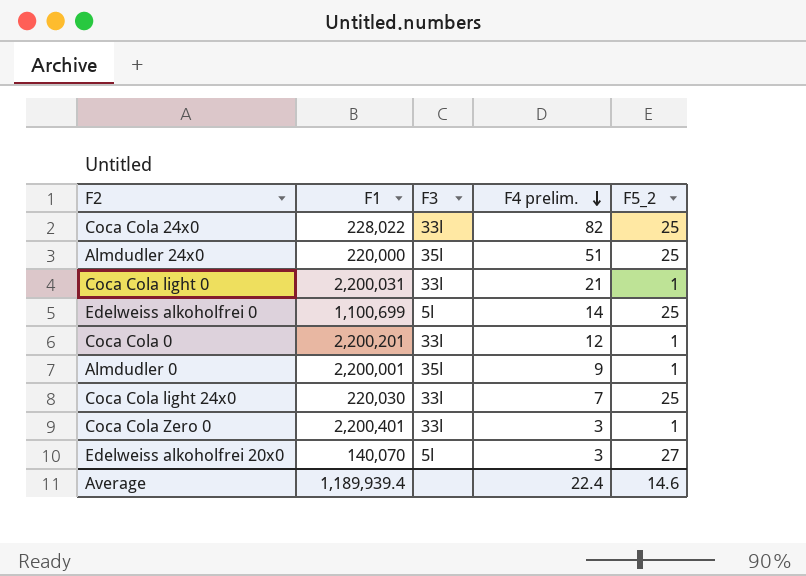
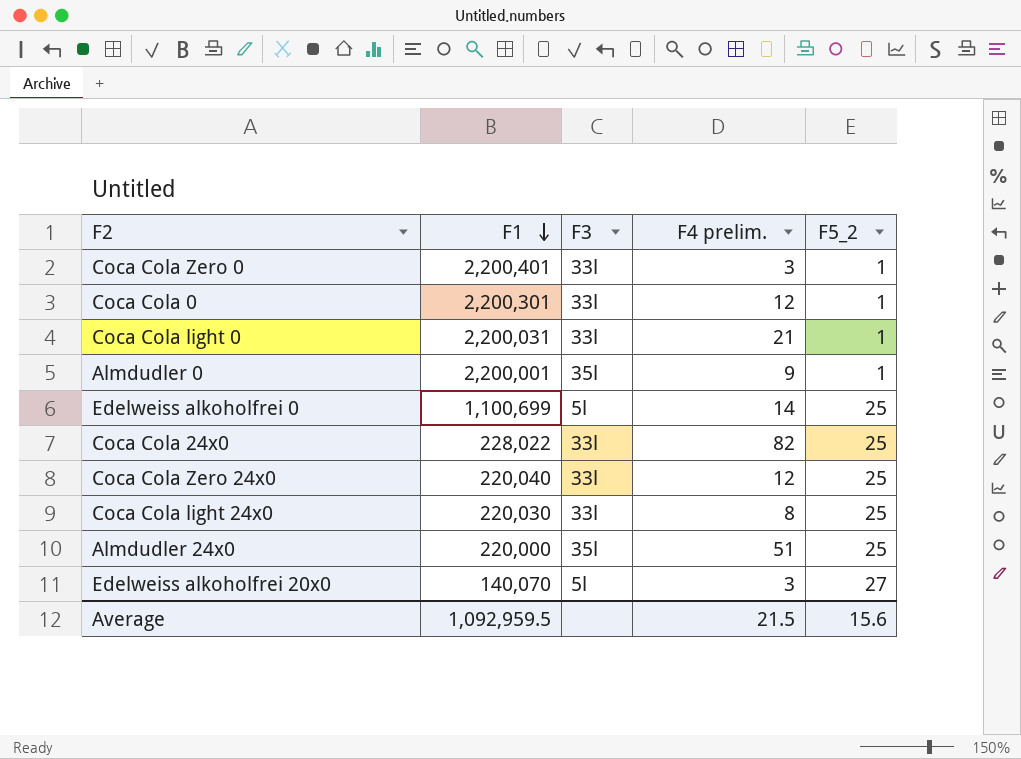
row order: F4 prelim. descending -> F1 descending
Coca Cola 0 | F1: 2,200,201 -> 2,200,301
row Coca Cola Zero 24x0: none -> 220,040 | 33l | 12 | 25
Coca Cola light 24x0 | F4 prelim.: 7 -> 8
Average | F1: 1,189,939.4 -> 1,092,959.5
Average | F4 prelim.: 22.4 -> 21.5
Average | F5_2: 14.6 -> 15.6

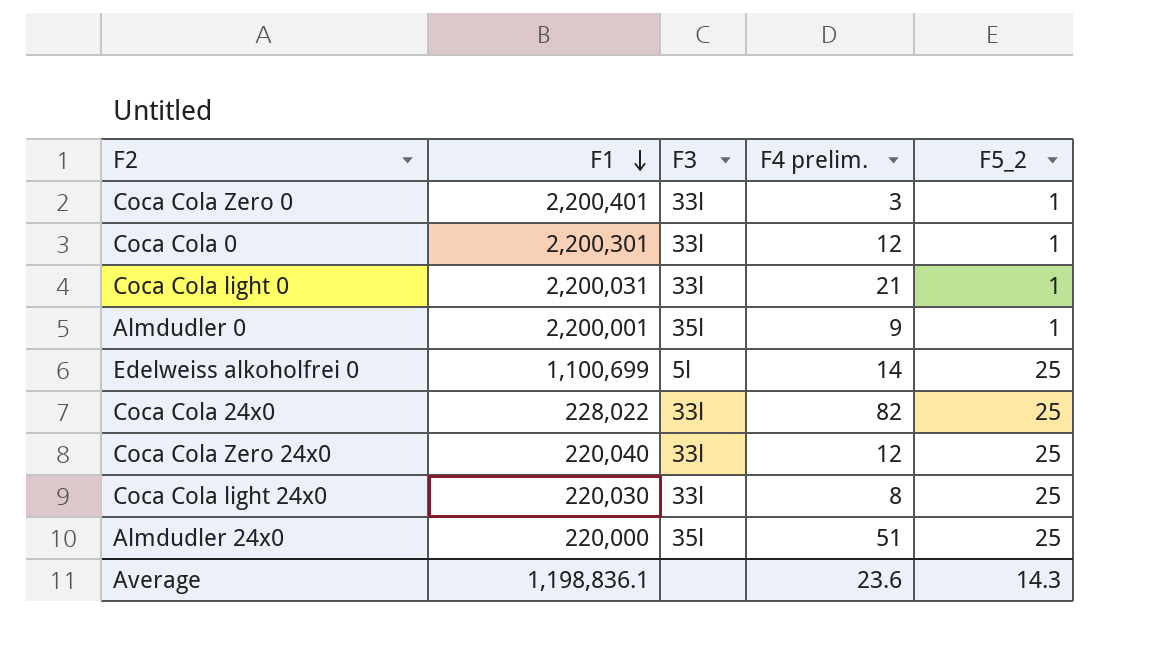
row Edelweiss alkoholfrei 20x0: 140,070 | 5l | 3 | 27 -> none
Average | F1: 1,092,959.5 -> 1,198,836.1
Average | F4 prelim.: 21.5 -> 23.6
Average | F5_2: 15.6 -> 14.3

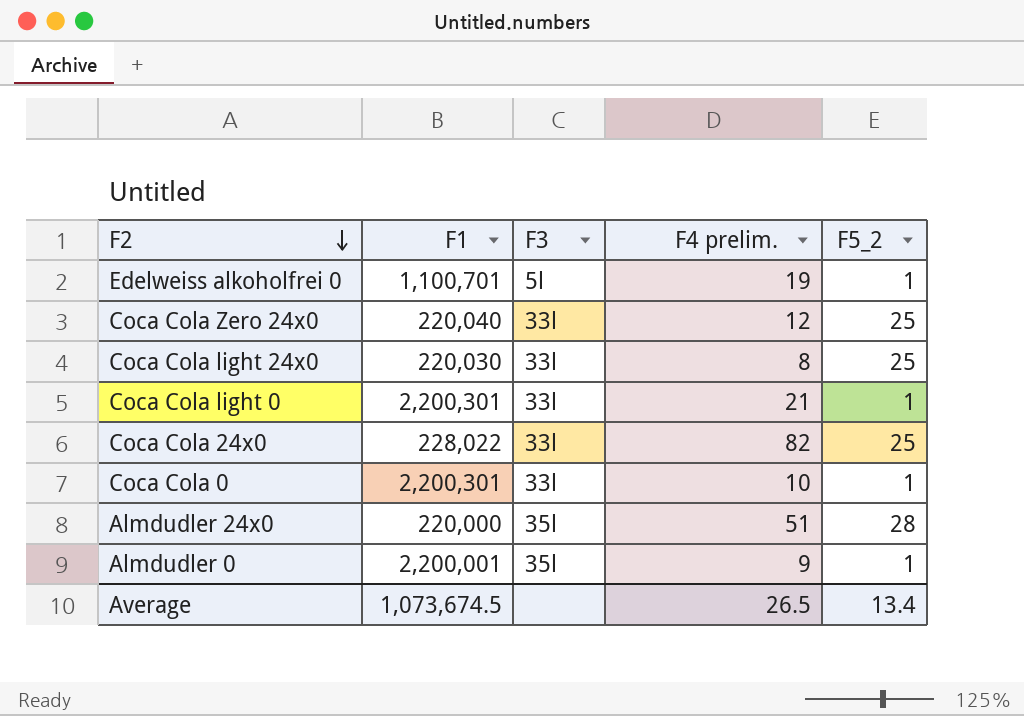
row order: F1 descending -> F2 descending
row Coca Cola Zero 0: 2,200,401 | 33l | 3 | 1 -> none
Edelweiss alkoholfrei 0 | F1: 1,100,699 -> 1,100,701
Edelweiss alkoholfrei 0 | F4 prelim.: 14 -> 19
Edelweiss alkoholfrei 0 | F5_2: 25 -> 1
Coca Cola light 0 | F1: 2,200,031 -> 2,200,301
Coca Cola 0 | F4 prelim.: 12 -> 10
Almdudler 24x0 | F5_2: 25 -> 28
Average | F1: 1,198,836.1 -> 1,073,674.5
Average | F4 prelim.: 23.6 -> 26.5
Average | F5_2: 14.3 -> 13.4

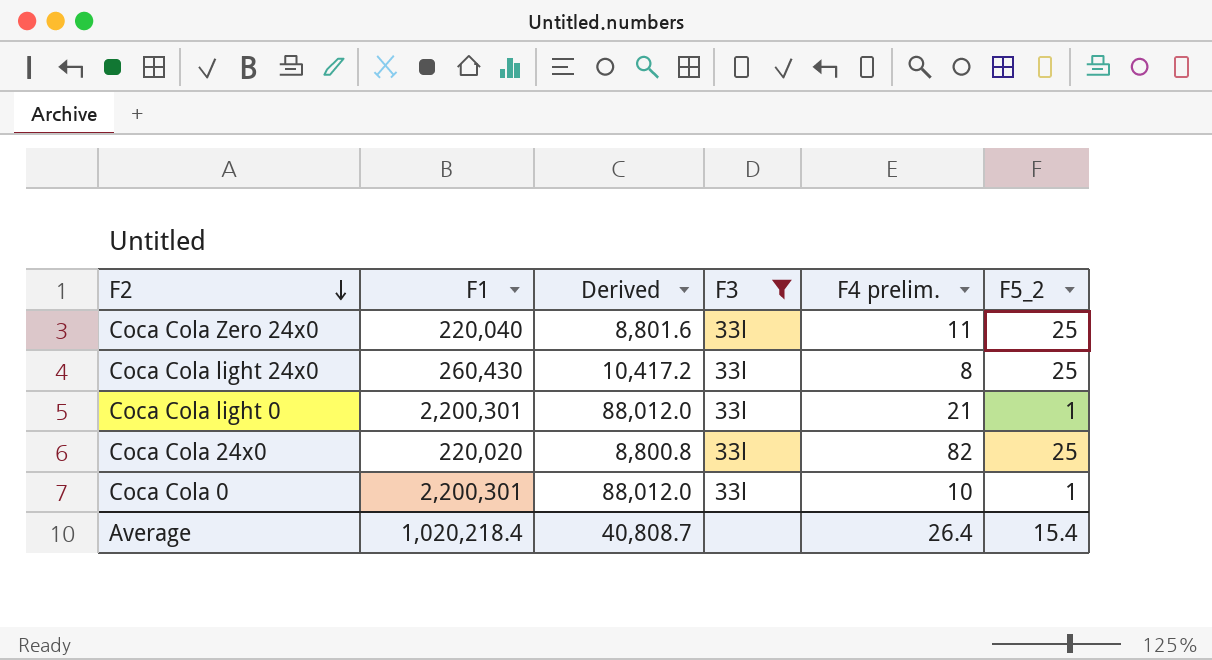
filter: none -> F3 = 33l
column Derived | formula: none -> [F1] * 0.04
Coca Cola Zero 24x0 | F4 prelim.: 12 -> 11
Coca Cola light 24x0 | F1: 220,030 -> 260,430
Coca Cola 24x0 | F1: 228,022 -> 220,020
Average | F1: 1,073,674.5 -> 1,020,218.4
Average | F4 prelim.: 26.5 -> 26.4
Average | F5_2: 13.4 -> 15.4

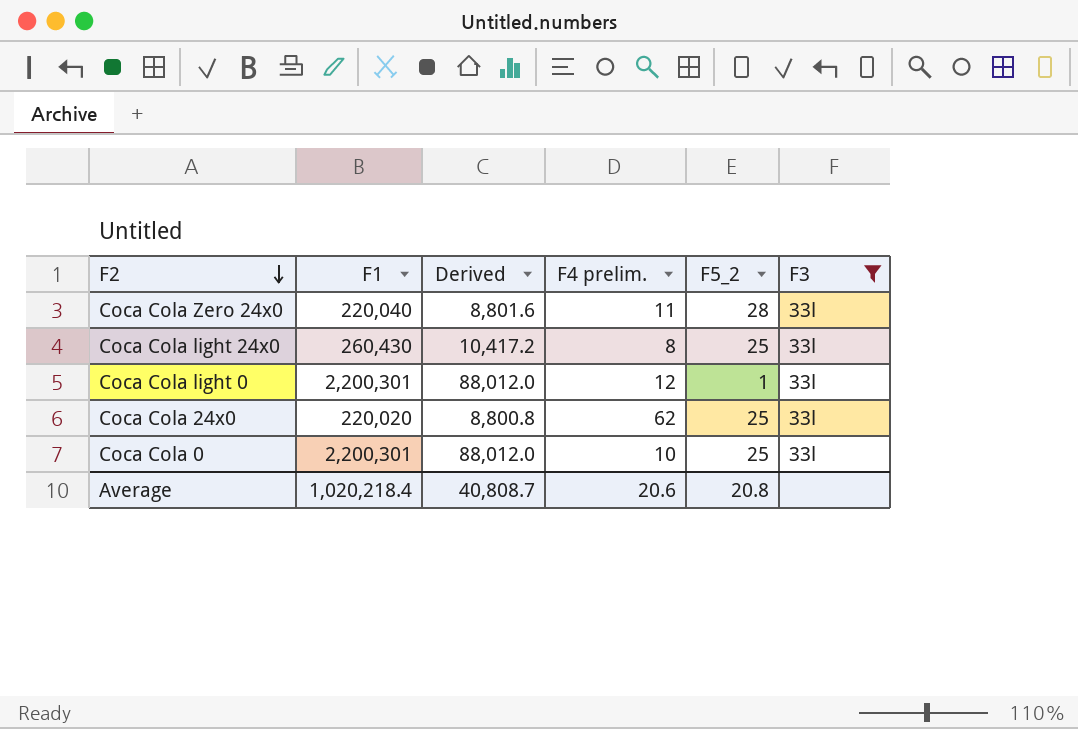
column F3 | position: 4 -> 6
Coca Cola Zero 24x0 | F5_2: 25 -> 28
Coca Cola light 0 | F4 prelim.: 21 -> 12
Coca Cola 24x0 | F4 prelim.: 82 -> 62
Coca Cola 0 | F5_2: 1 -> 25
Average | F4 prelim.: 26.4 -> 20.6
Average | F5_2: 15.4 -> 20.8

